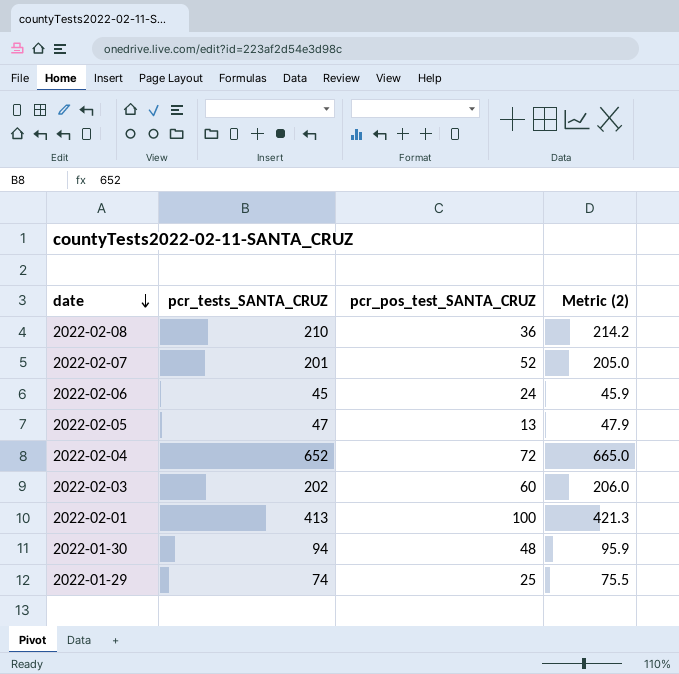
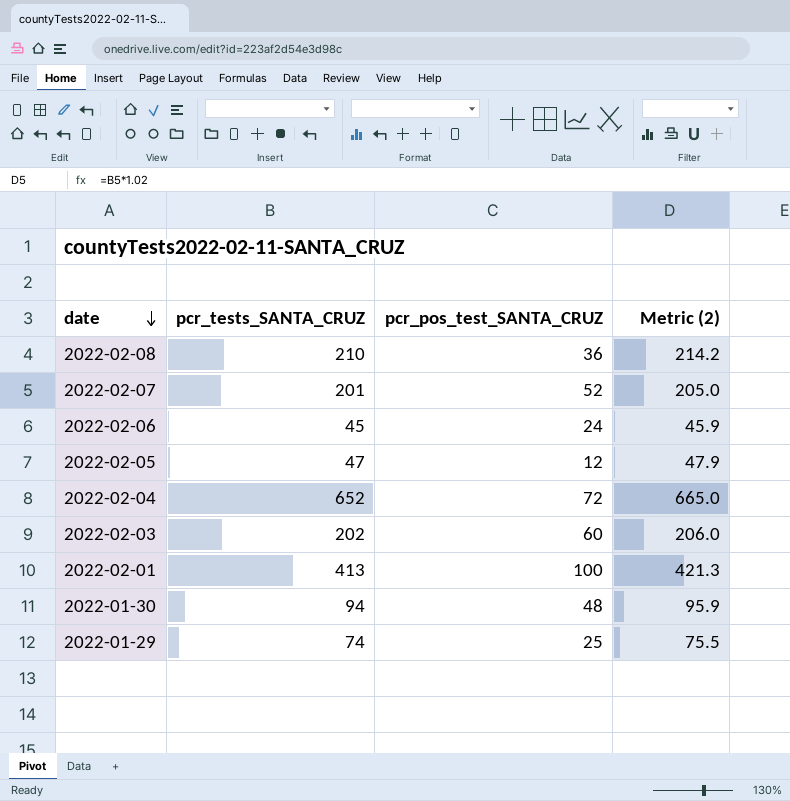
2022-02-05 | pcr_pos_test_SANTA_CRUZ: 13 -> 12

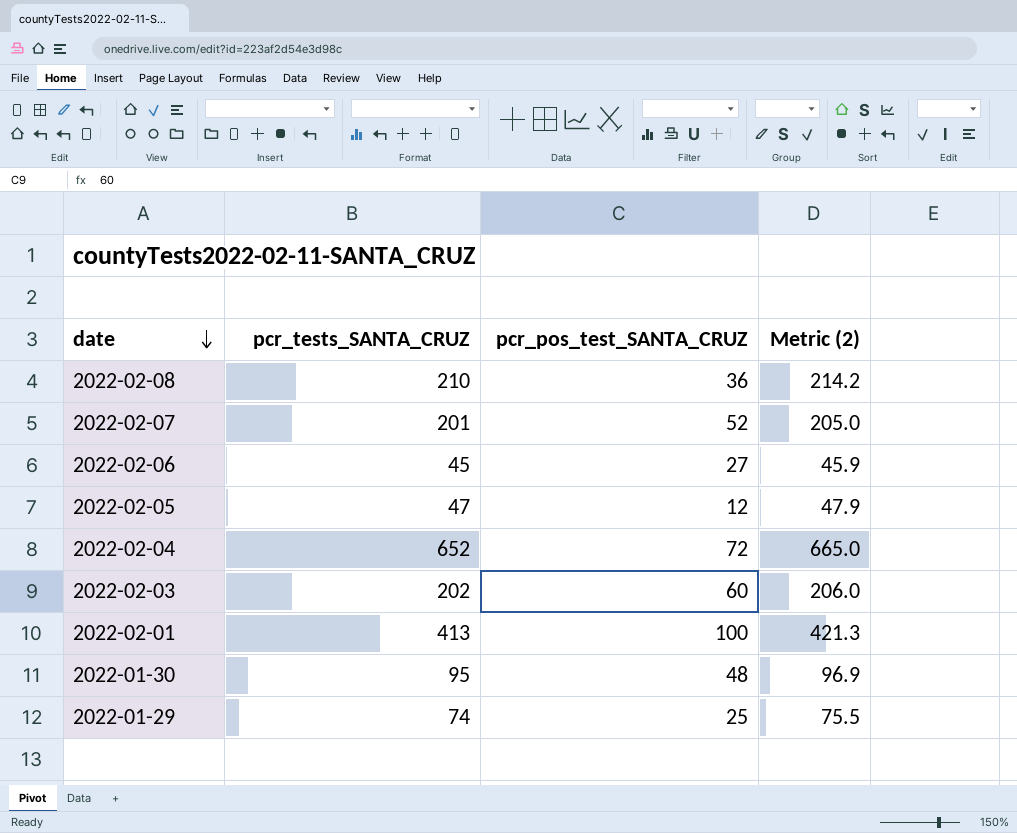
2022-02-06 | pcr_pos_test_SANTA_CRUZ: 24 -> 27
2022-01-30 | pcr_tests_SANTA_CRUZ: 94 -> 95
2022-01-30 | Metric (2): 95.9 -> 96.9

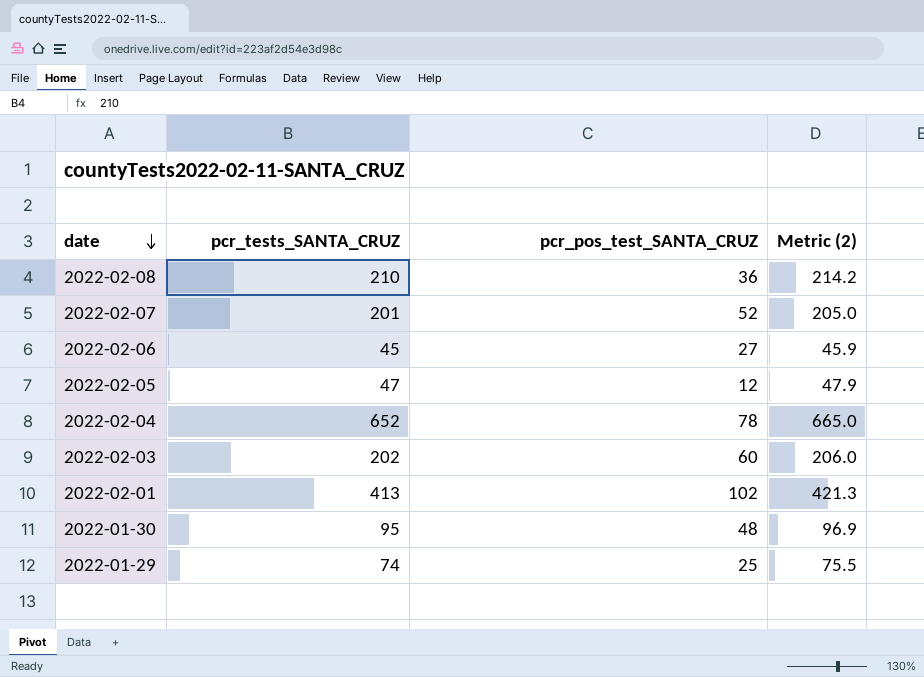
2022-02-04 | pcr_pos_test_SANTA_CRUZ: 72 -> 78
2022-02-01 | pcr_pos_test_SANTA_CRUZ: 100 -> 102

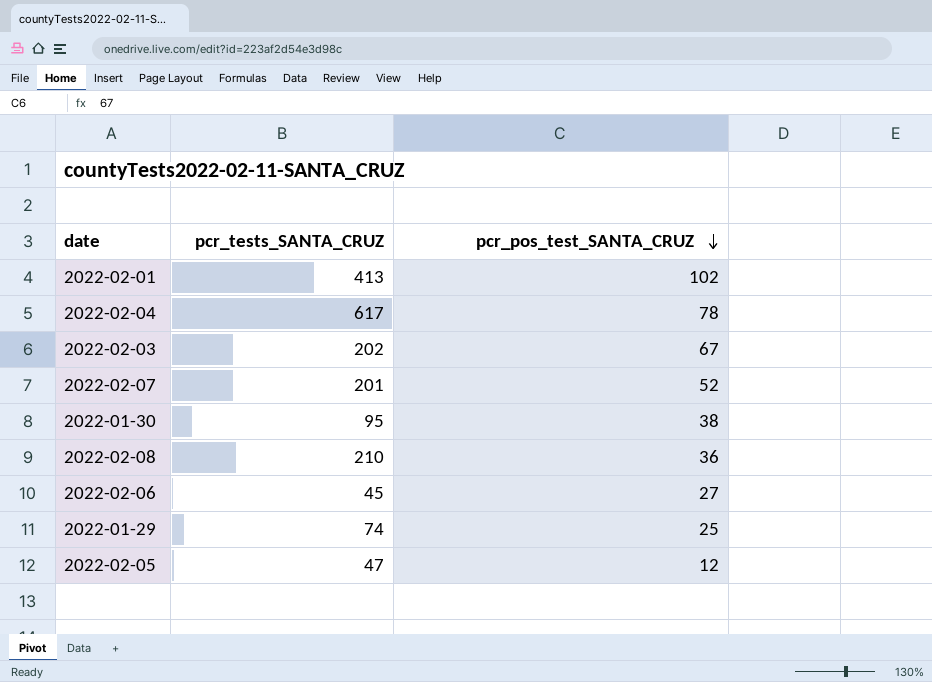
row order: date descending -> pcr_pos_test_SANTA_CRUZ descending
column Metric (2) | formula: [pcr_tests_SANTA_CRUZ] * 1.02 -> none
2022-02-04 | pcr_tests_SANTA_CRUZ: 652 -> 617
2022-02-03 | pcr_pos_test_SANTA_CRUZ: 60 -> 67
2022-01-30 | pcr_pos_test_SANTA_CRUZ: 48 -> 38

